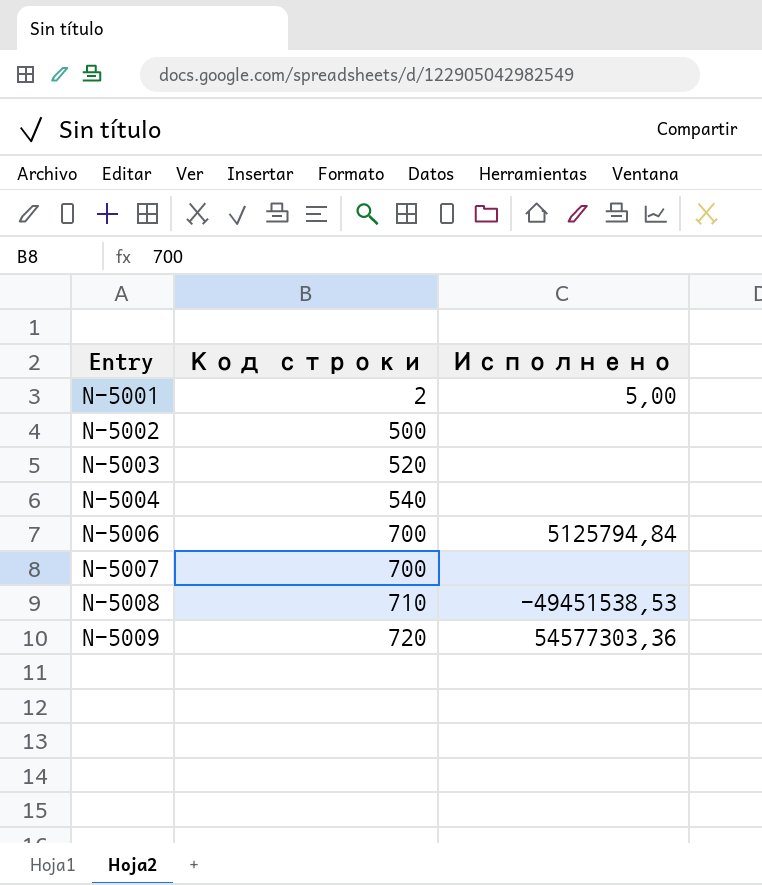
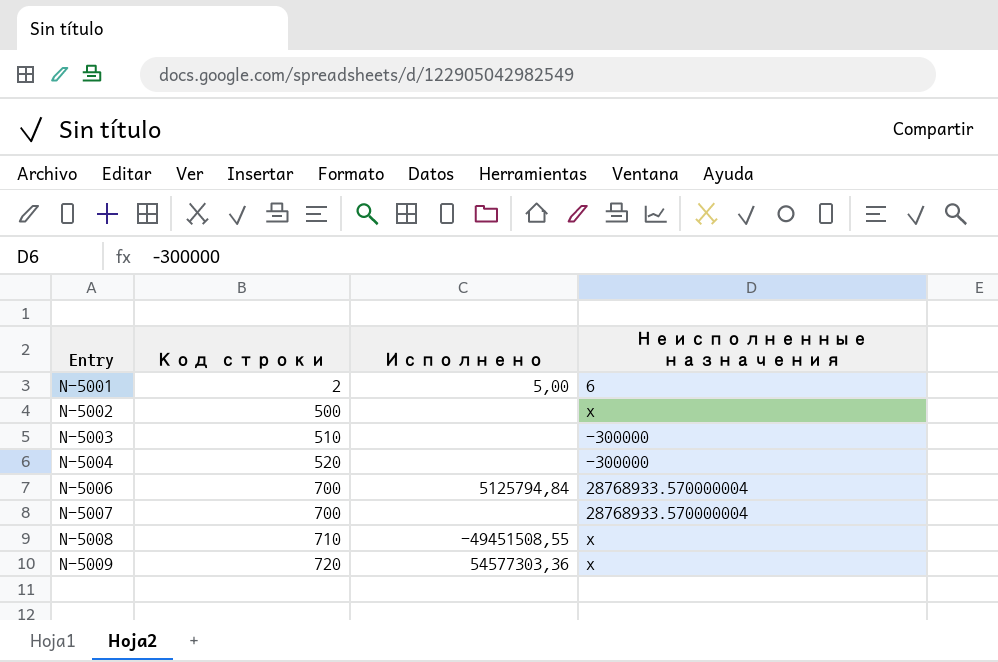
column Неисполненные назначения | position: none -> 4
N-5003 | Код строки: 520 -> 510
N-5004 | Код строки: 540 -> 520
N-5008 | Исполнено: -49451538,53 -> -49451508,55

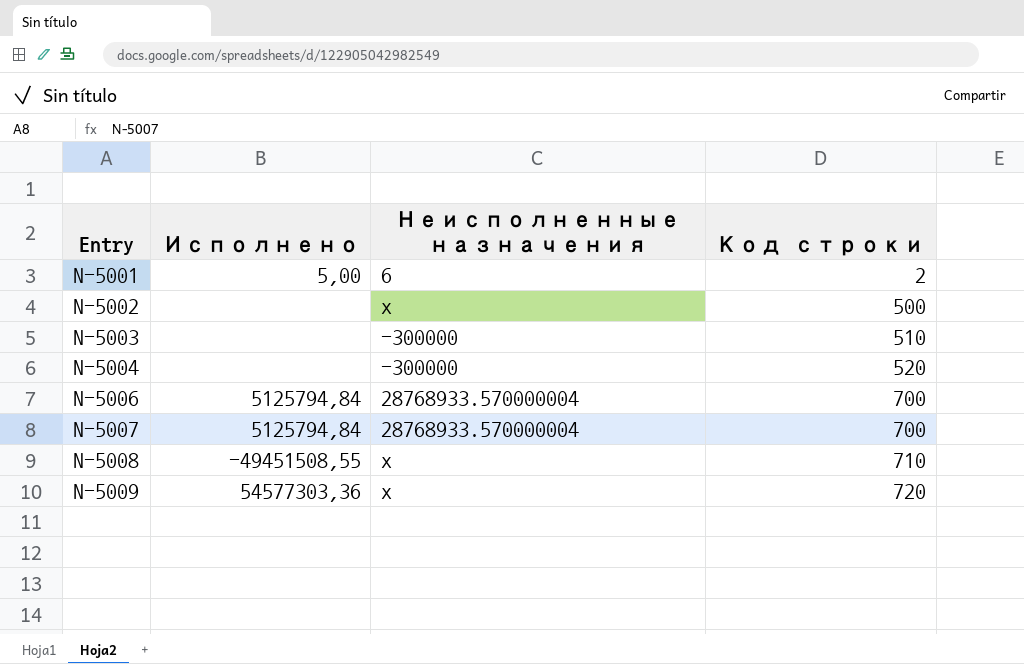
column Код строки | position: 2 -> 4
N-5007 | Исполнено: none -> 5125794,84

